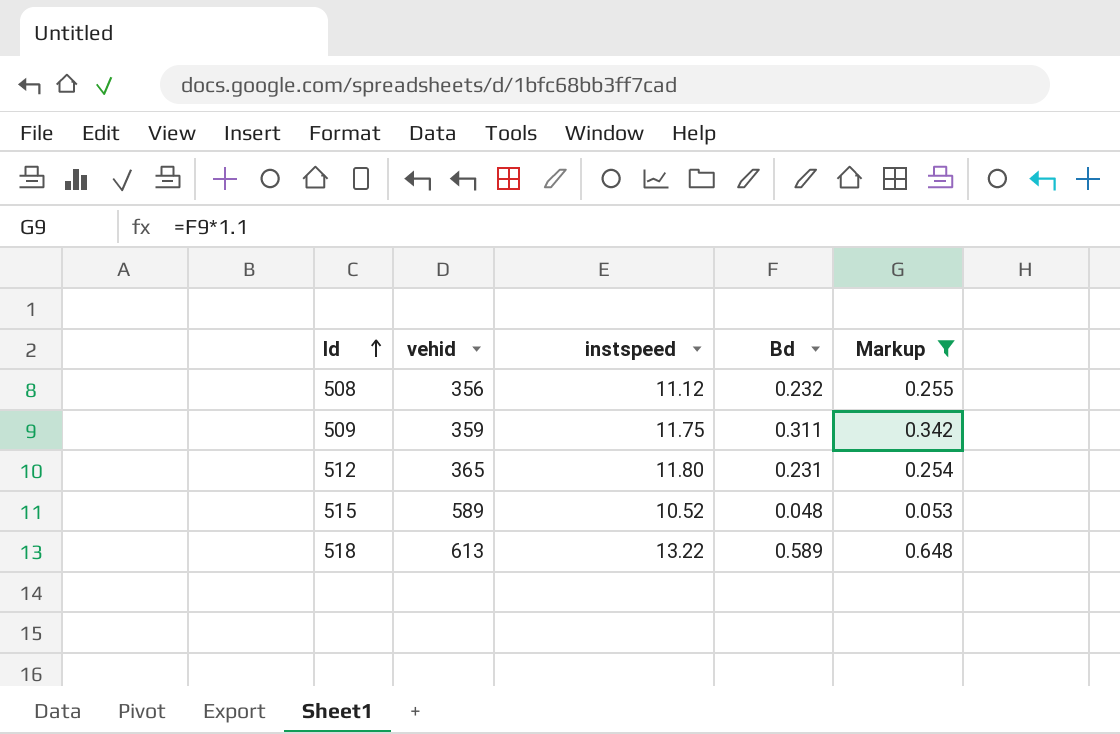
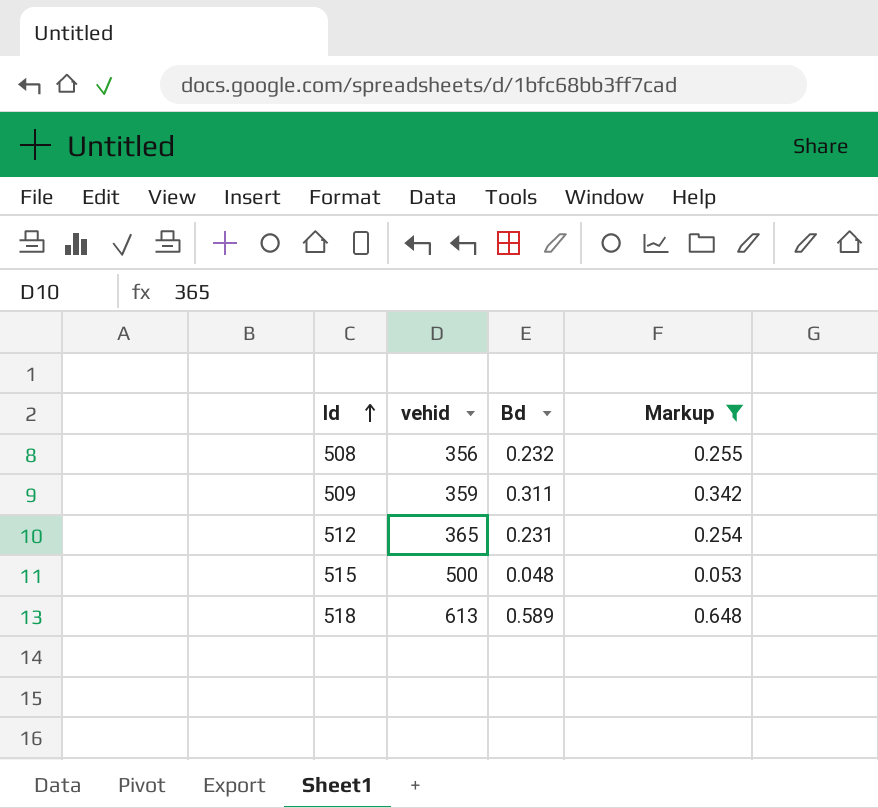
column instspeed | position: 3 -> none
515 | vehid: 589 -> 500

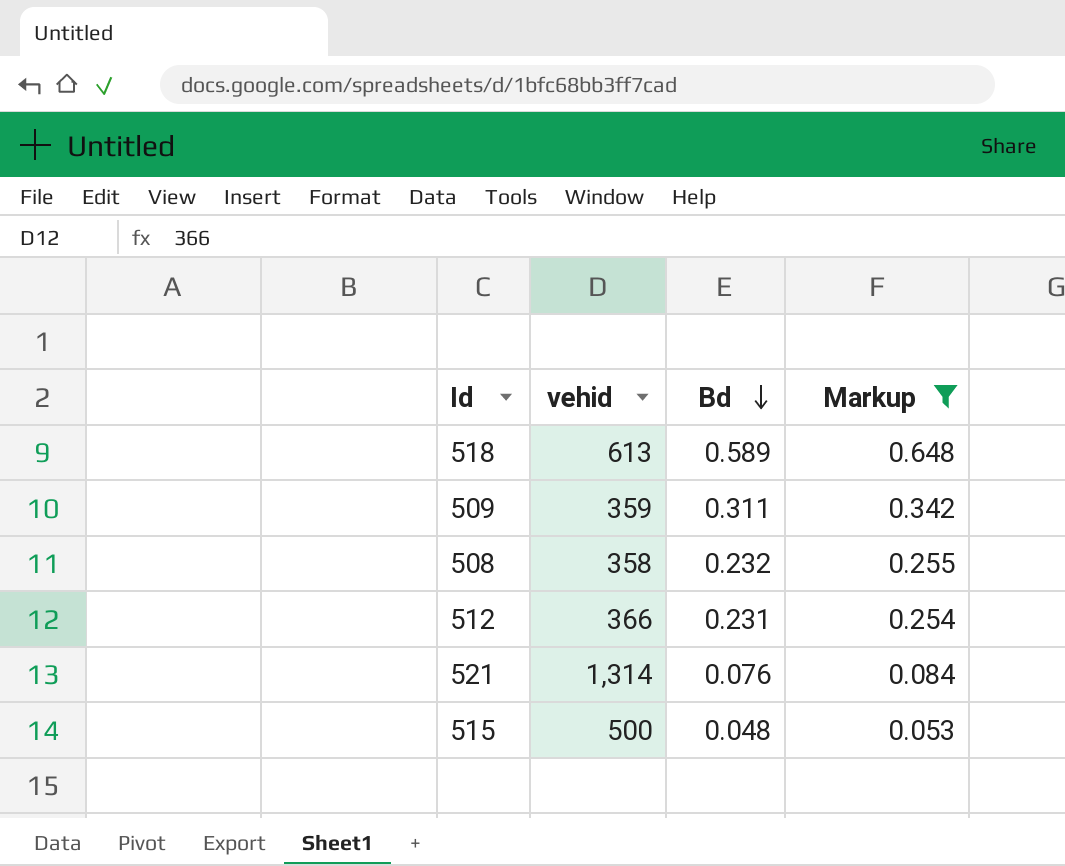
row order: Id ascending -> Bd descending
508 | vehid: 356 -> 358
512 | vehid: 365 -> 366
row 521: none -> 1,314 | 0.076 | 0.084

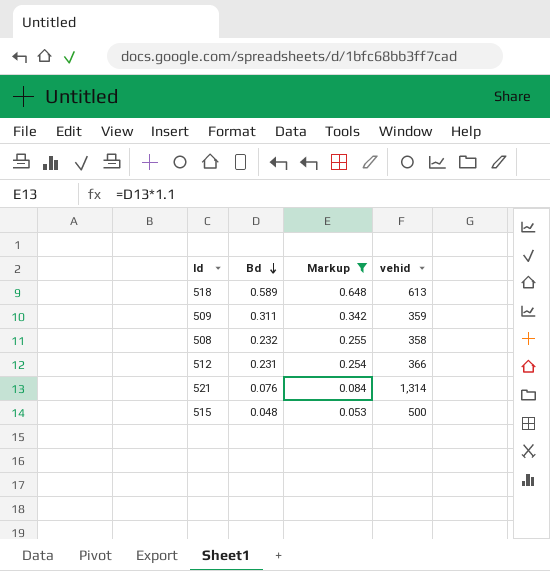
column vehid | position: 2 -> 4

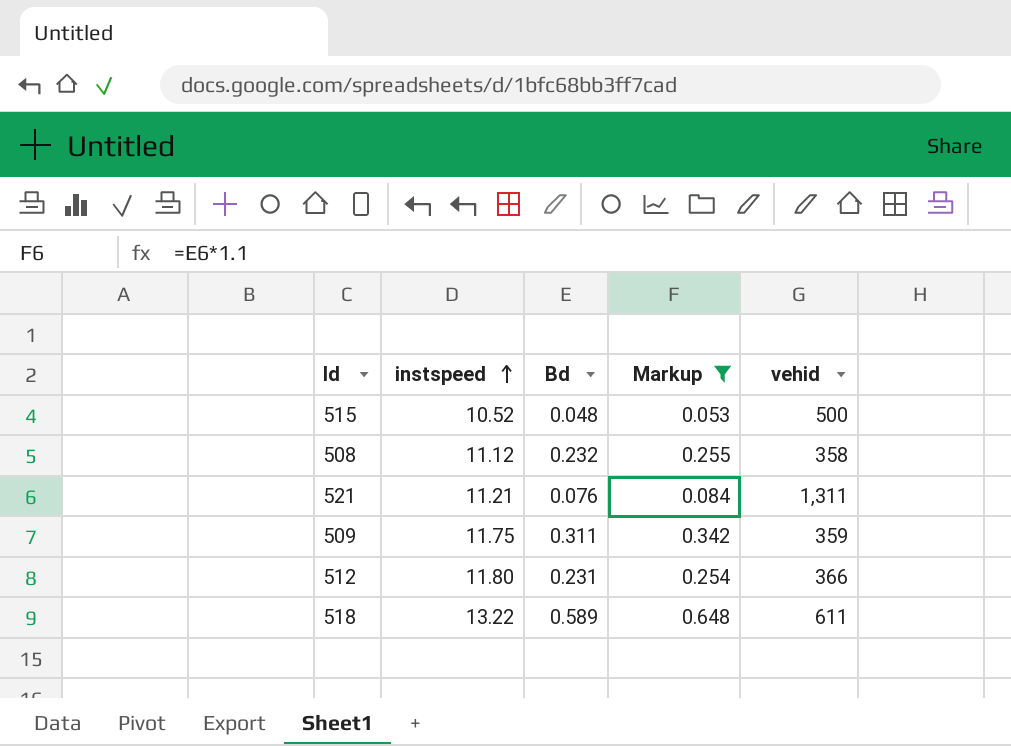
row order: Bd descending -> instspeed ascending
column instspeed | position: none -> 2
521 | vehid: 1,314 -> 1,311
518 | vehid: 613 -> 611

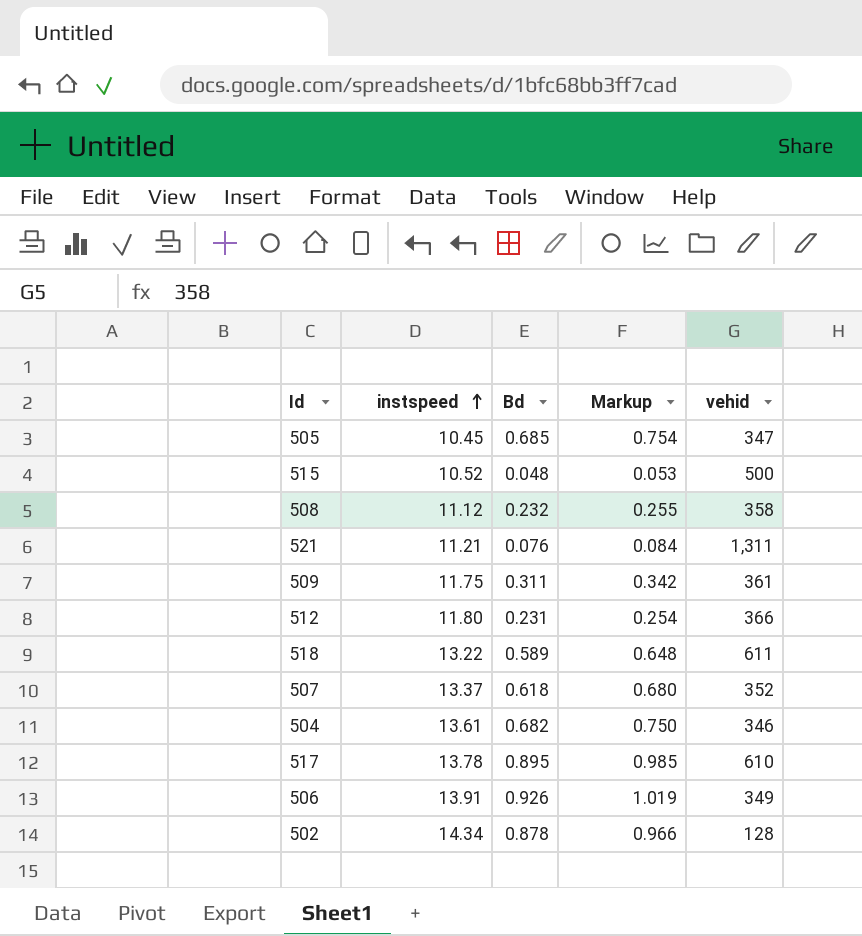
filter: Markup <= 0.648 -> none
509 | vehid: 359 -> 361

